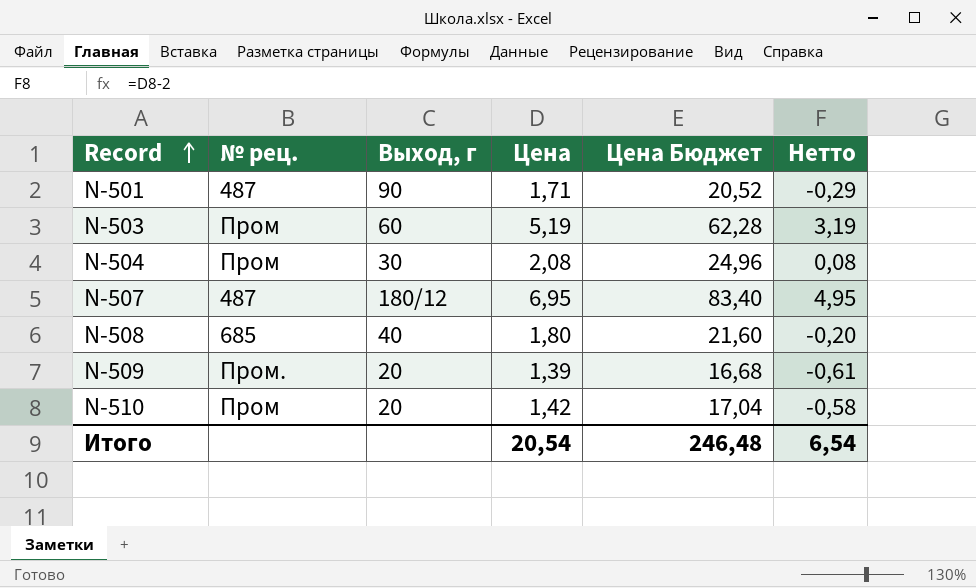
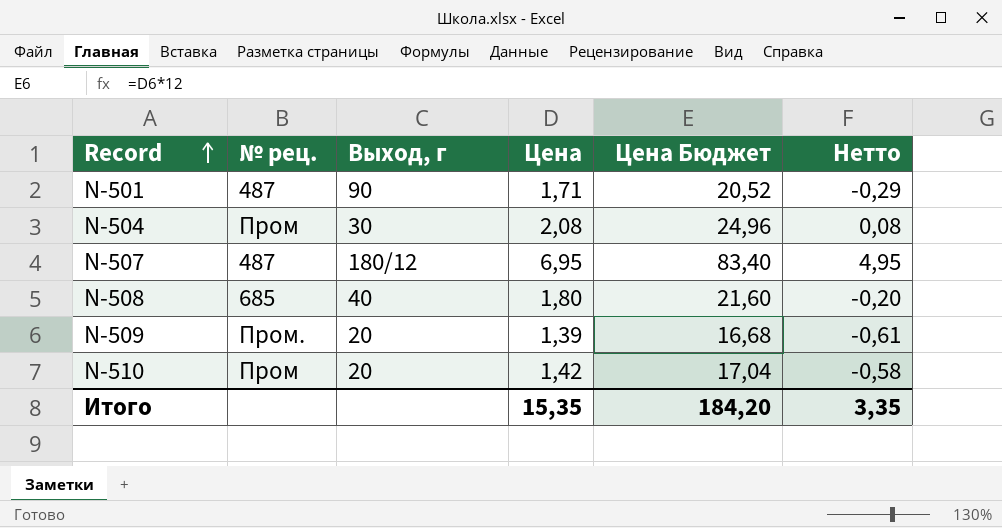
row N-503: Пром | 60 | 5,19 | 62,28 | 3,19 -> none
Итого | Цена: 20,54 -> 15,35
Итого | Цена Бюджет: 246,48 -> 184,20
Итого | Нетто: 6,54 -> 3,35

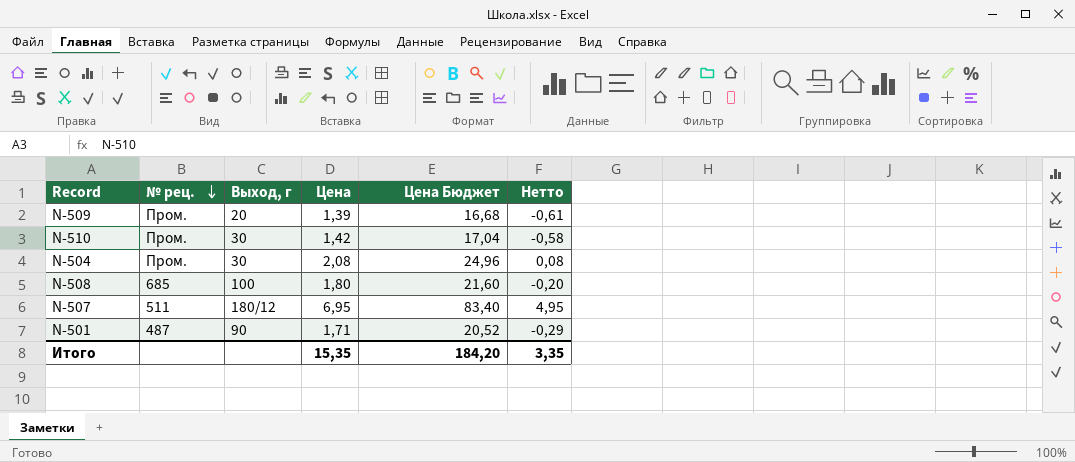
row order: Record ascending -> № рец. descending
N-510 | № рец.: Пром -> Пром.
N-510 | Выход, г: 20 -> 30
N-504 | № рец.: Пром -> Пром.
N-508 | Выход, г: 40 -> 100
N-507 | № рец.: 487 -> 511

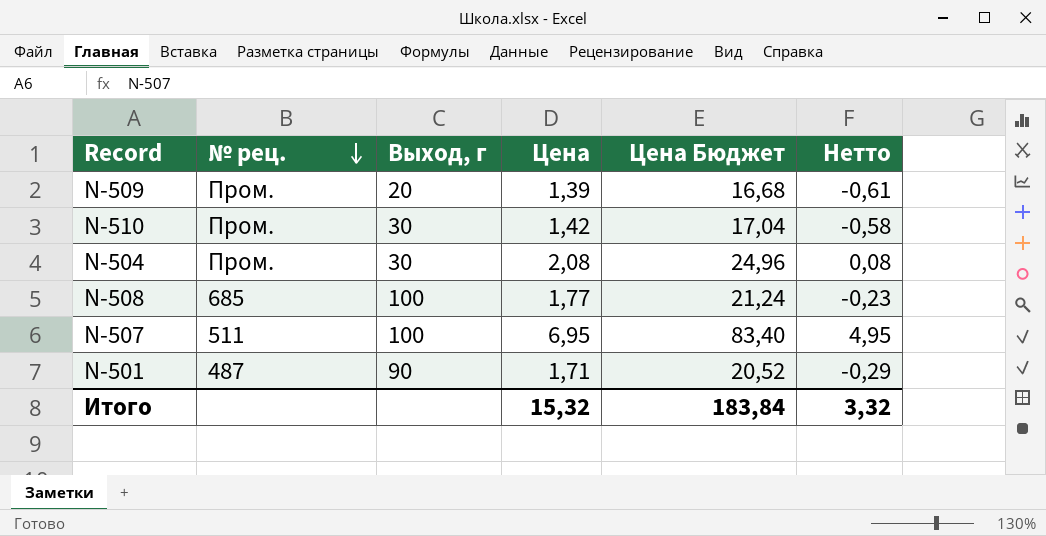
N-508 | Цена: 1,80 -> 1,77
N-508 | Цена Бюджет: 21,60 -> 21,24
N-508 | Нетто: -0,20 -> -0,23
N-507 | Выход, г: 180/12 -> 100
Итого | Цена: 15,35 -> 15,32
Итого | Цена Бюджет: 184,20 -> 183,84
Итого | Нетто: 3,35 -> 3,32

